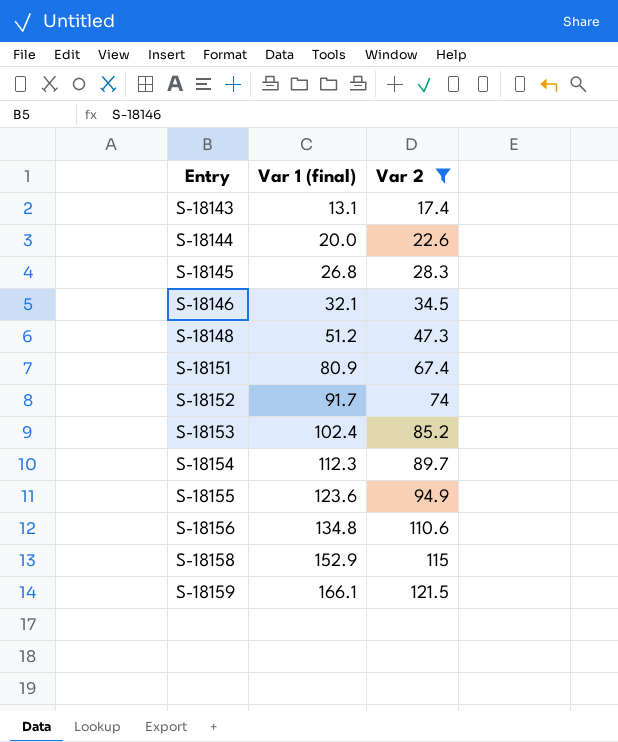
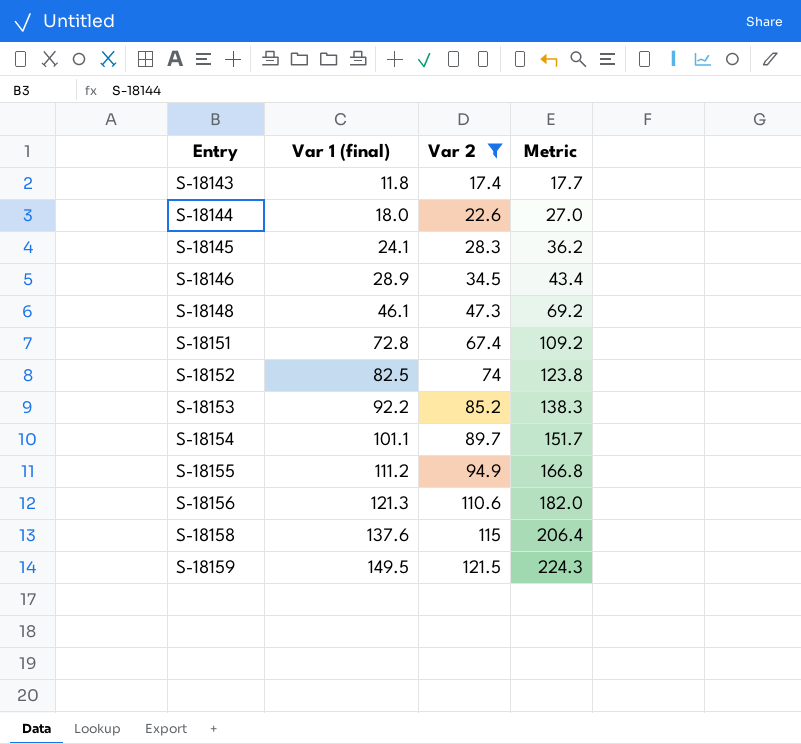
column Metric | formula: none -> [Var 1 (final)] * 1.5
S-18143 | Var 1 (final): 13.1 -> 11.8
S-18144 | Var 1 (final): 20.0 -> 18.0
S-18145 | Var 1 (final): 26.8 -> 24.1
S-18146 | Var 1 (final): 32.1 -> 28.9
S-18148 | Var 1 (final): 51.2 -> 46.1
S-18151 | Var 1 (final): 80.9 -> 72.8
S-18152 | Var 1 (final): 91.7 -> 82.5
S-18153 | Var 1 (final): 102.4 -> 92.2
S-18154 | Var 1 (final): 112.3 -> 101.1
S-18155 | Var 1 (final): 123.6 -> 111.2
S-18156 | Var 1 (final): 134.8 -> 121.3
S-18158 | Var 1 (final): 152.9 -> 137.6
S-18159 | Var 1 (final): 166.1 -> 149.5

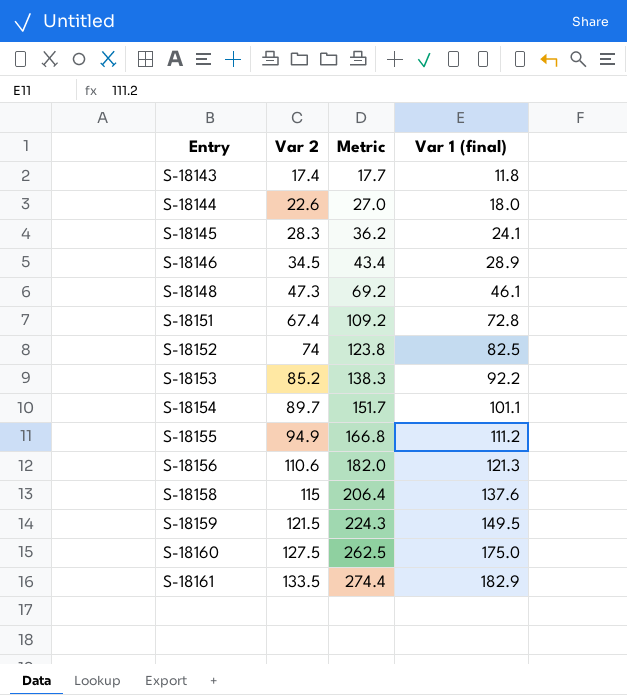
filter: Var 2 <= 121.5 -> none
column Var 1 (final) | position: 2 -> 4

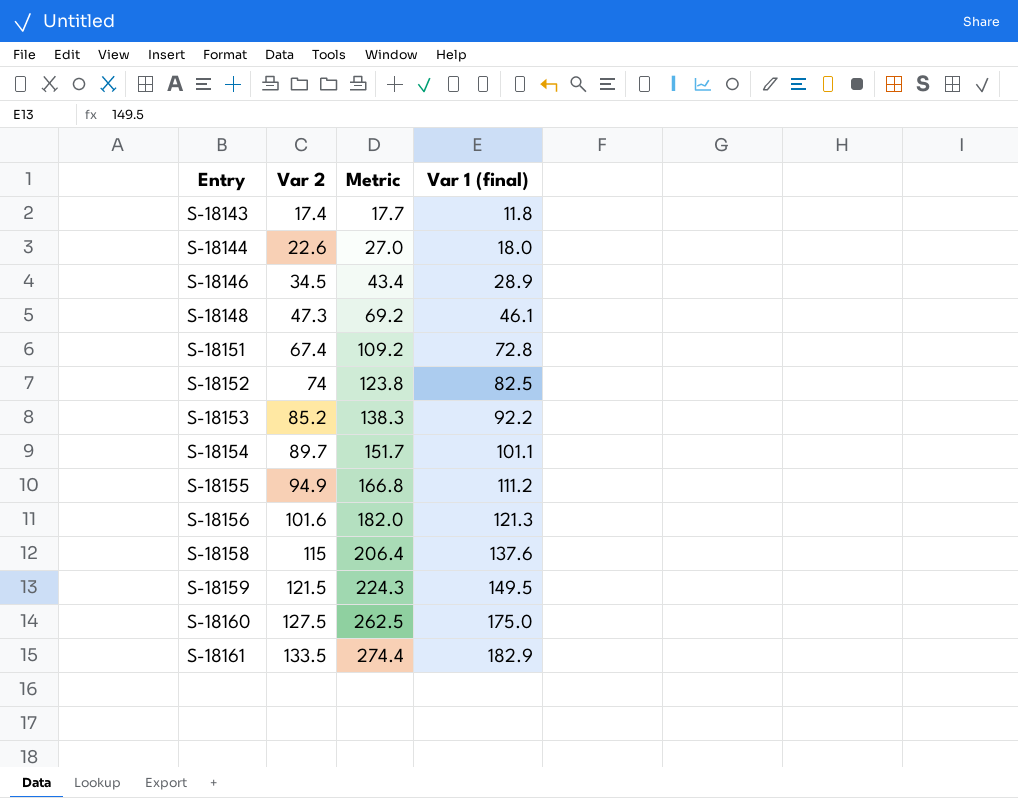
row S-18145: 28.3 | 36.2 | 24.1 -> none
S-18156 | Var 2: 110.6 -> 101.6

